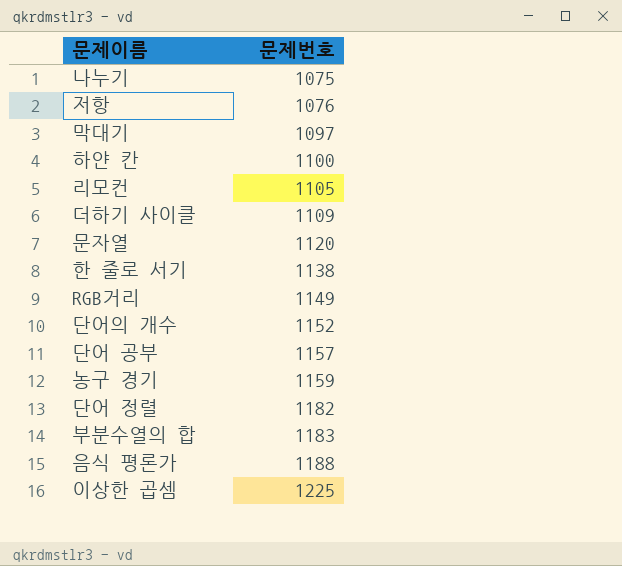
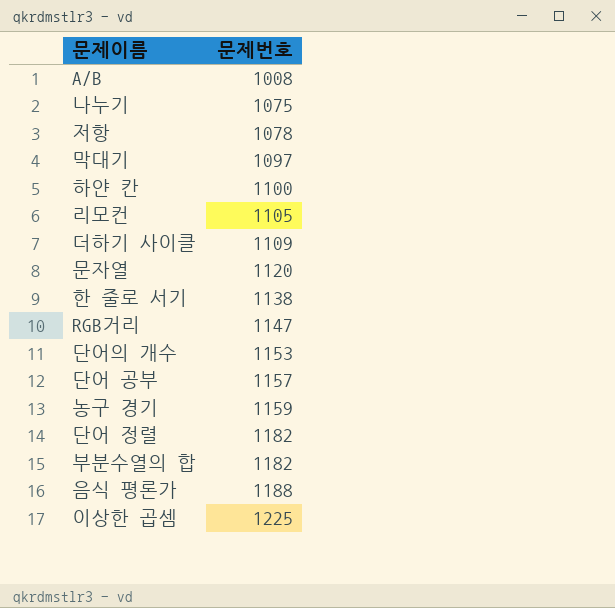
row A/B: none -> 1008
저항 | 문제번호: 1076 -> 1078
RGB거리 | 문제번호: 1149 -> 1147
단어의 개수 | 문제번호: 1152 -> 1153
부분수열의 합 | 문제번호: 1183 -> 1182

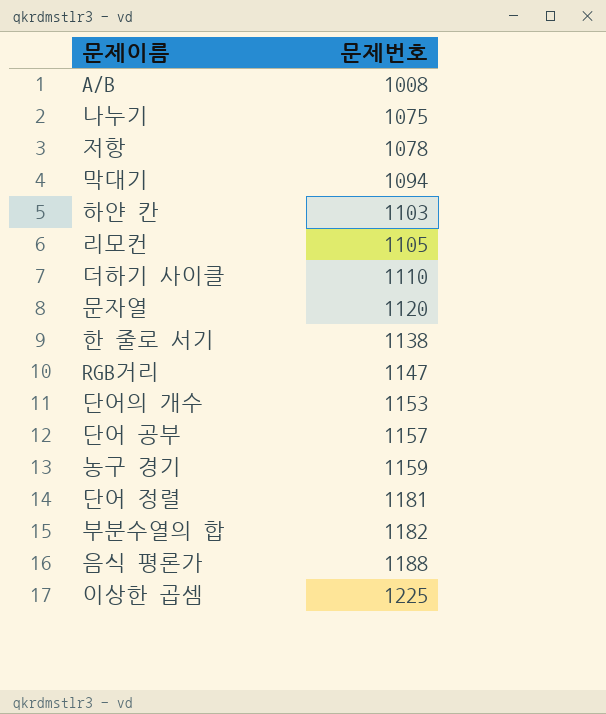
막대기 | 문제번호: 1097 -> 1094
하얀 칸 | 문제번호: 1100 -> 1103
더하기 사이클 | 문제번호: 1109 -> 1110
단어 정렬 | 문제번호: 1182 -> 1181

